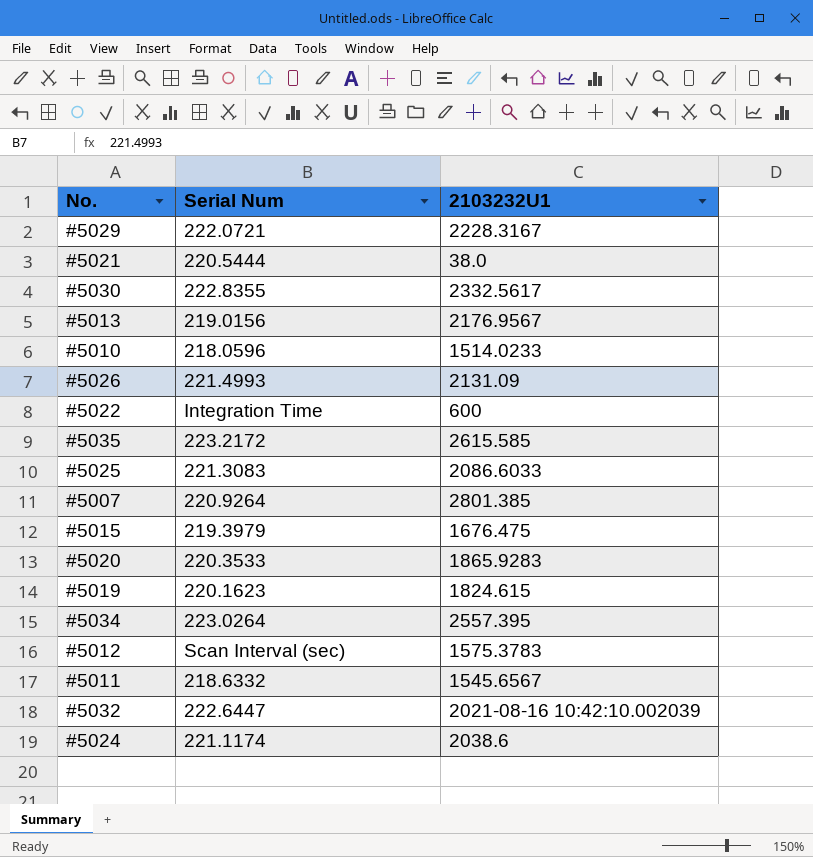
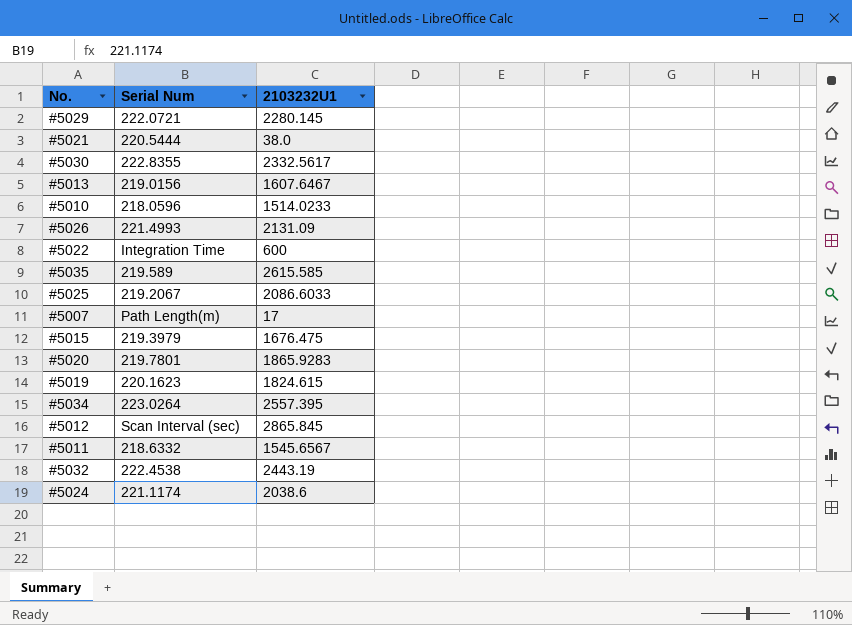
#5029 | 2103232U1: 2228.3167 -> 2280.145
#5013 | 2103232U1: 2176.9567 -> 1607.6467
#5035 | Serial Num: 223.2172 -> 219.589
#5025 | Serial Num: 221.3083 -> 219.2067
#5007 | Serial Num: 220.9264 -> Path Length(m)
#5007 | 2103232U1: 2801.385 -> 17
#5020 | Serial Num: 220.3533 -> 219.7801
#5012 | 2103232U1: 1575.3783 -> 2865.845
#5032 | Serial Num: 222.6447 -> 222.4538
#5032 | 2103232U1: 2021-08-16 10:42:10.002039 -> 2443.19

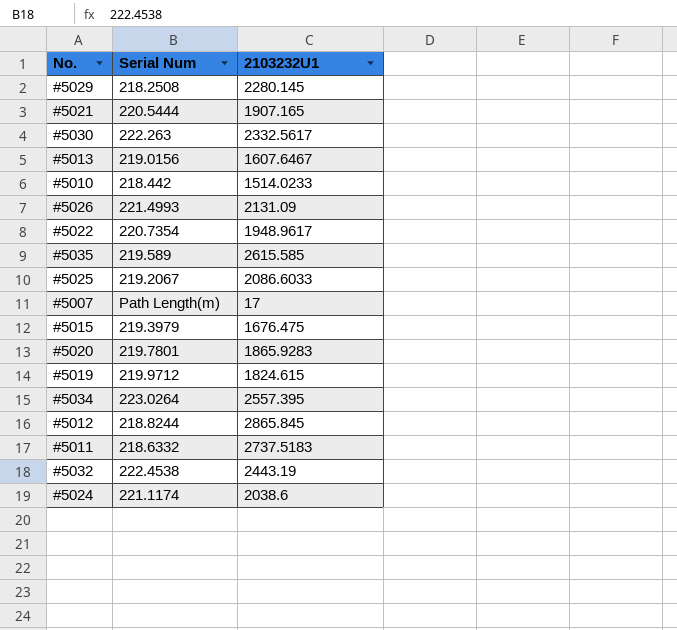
#5029 | Serial Num: 222.0721 -> 218.2508
#5021 | 2103232U1: 38.0 -> 1907.165
#5030 | Serial Num: 222.8355 -> 222.263
#5010 | Serial Num: 218.0596 -> 218.442
#5022 | Serial Num: Integration Time -> 220.7354
#5022 | 2103232U1: 600 -> 1948.9617
#5019 | Serial Num: 220.1623 -> 219.9712
#5012 | Serial Num: Scan Interval (sec) -> 218.8244
#5011 | 2103232U1: 1545.6567 -> 2737.5183

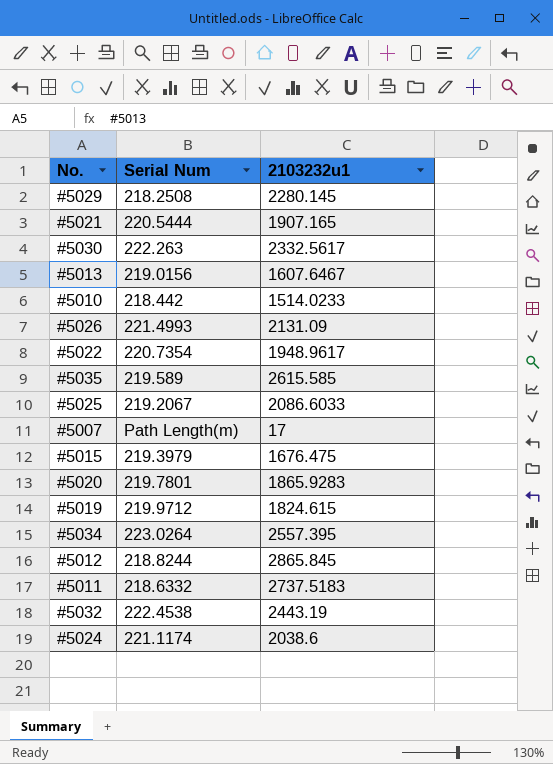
column name: 2103232U1 -> 2103232u1

